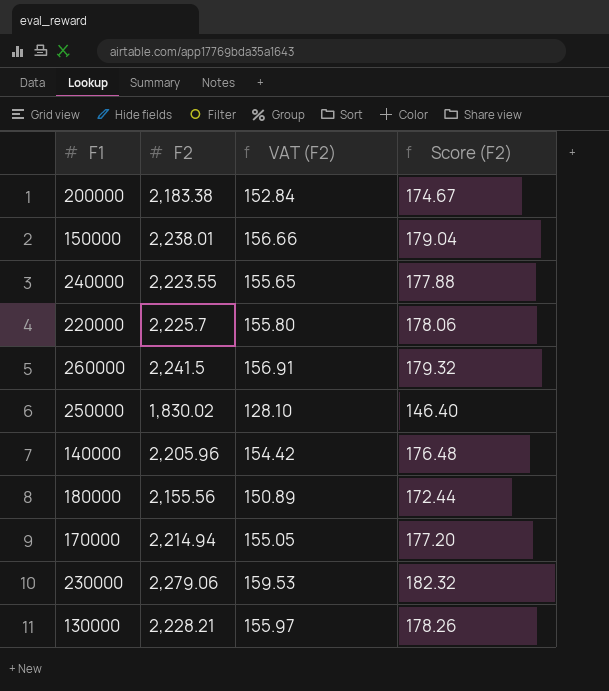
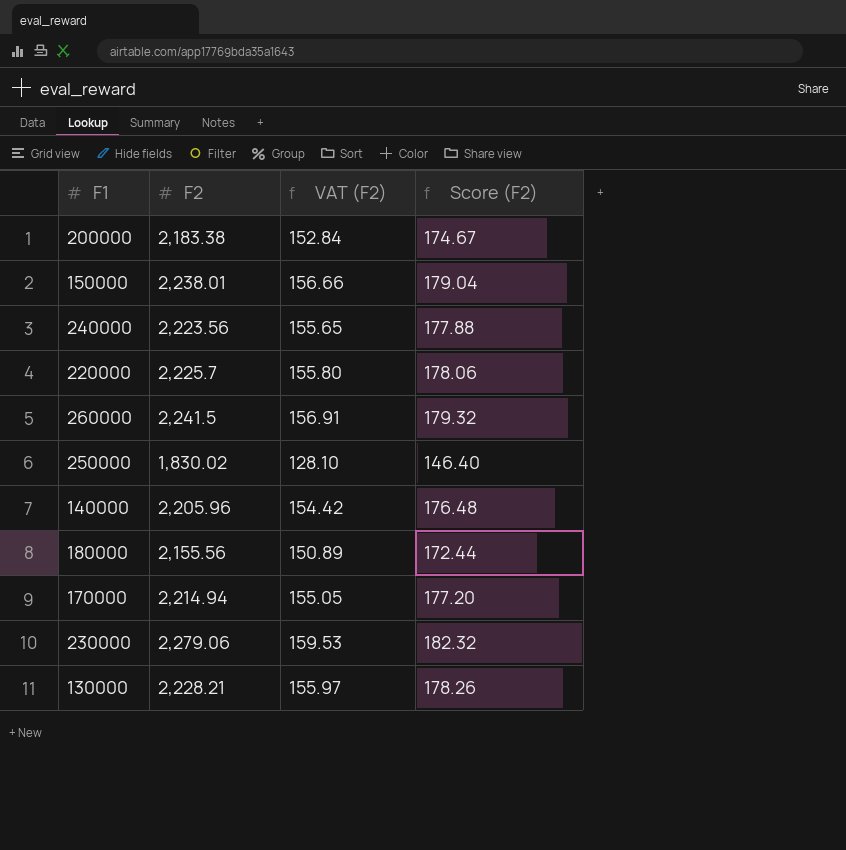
240000 | F2: 2,223.55 -> 2,223.56

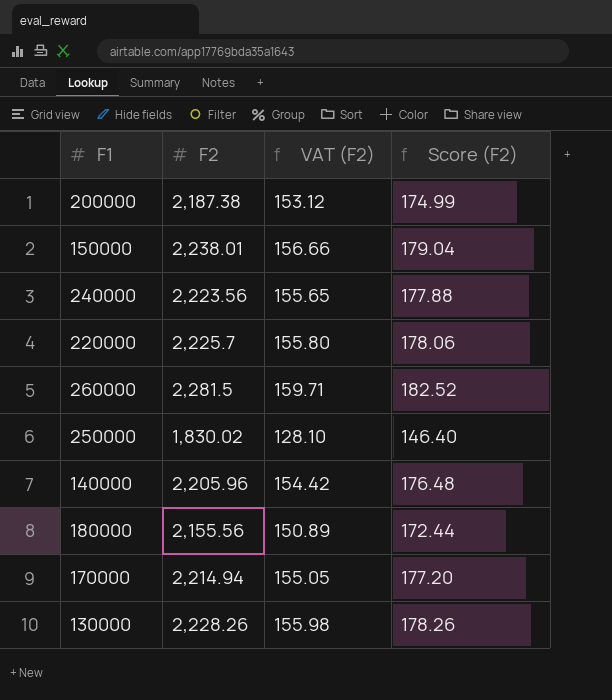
row 230000: 2,279.06 | 159.53 | 182.32 -> none
200000 | F2: 2,183.38 -> 2,187.38
200000 | VAT (F2): 152.84 -> 153.12
200000 | Score (F2): 174.67 -> 174.99
260000 | F2: 2,241.5 -> 2,281.5
260000 | VAT (F2): 156.91 -> 159.71
260000 | Score (F2): 179.32 -> 182.52
130000 | F2: 2,228.21 -> 2,228.26
130000 | VAT (F2): 155.97 -> 155.98

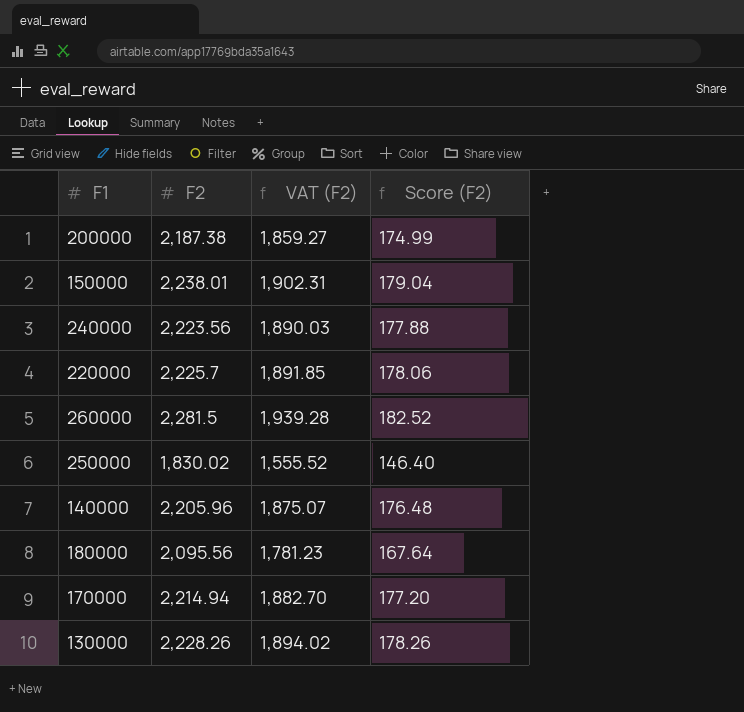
column VAT (F2) | formula: [F2] * 0.07 -> [F2] * 0.85
180000 | F2: 2,155.56 -> 2,095.56
180000 | Score (F2): 172.44 -> 167.64

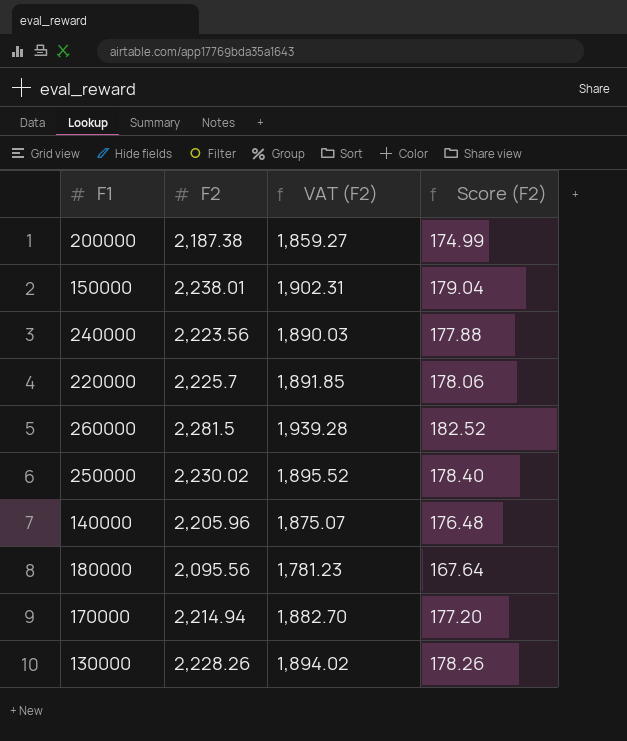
250000 | F2: 1,830.02 -> 2,230.02
250000 | VAT (F2): 1,555.52 -> 1,895.52
250000 | Score (F2): 146.40 -> 178.40

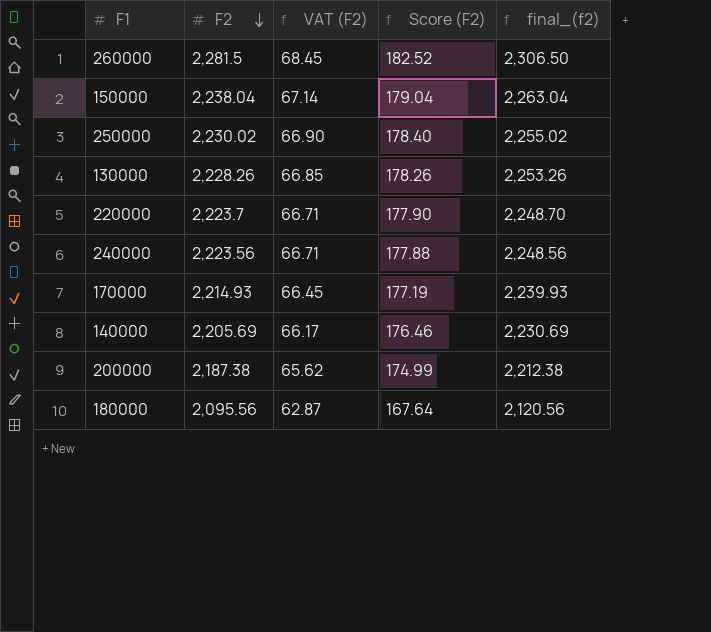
row order: none -> F2 descending
column VAT (F2) | formula: [F2] * 0.85 -> [F2] * 0.03
column final_(f2) | formula: none -> [F2] + 25
150000 | F2: 2,238.01 -> 2,238.04
220000 | F2: 2,225.7 -> 2,223.7
220000 | Score (F2): 178.06 -> 177.90
170000 | F2: 2,214.94 -> 2,214.93
170000 | Score (F2): 177.20 -> 177.19
140000 | F2: 2,205.96 -> 2,205.69
140000 | Score (F2): 176.48 -> 176.46

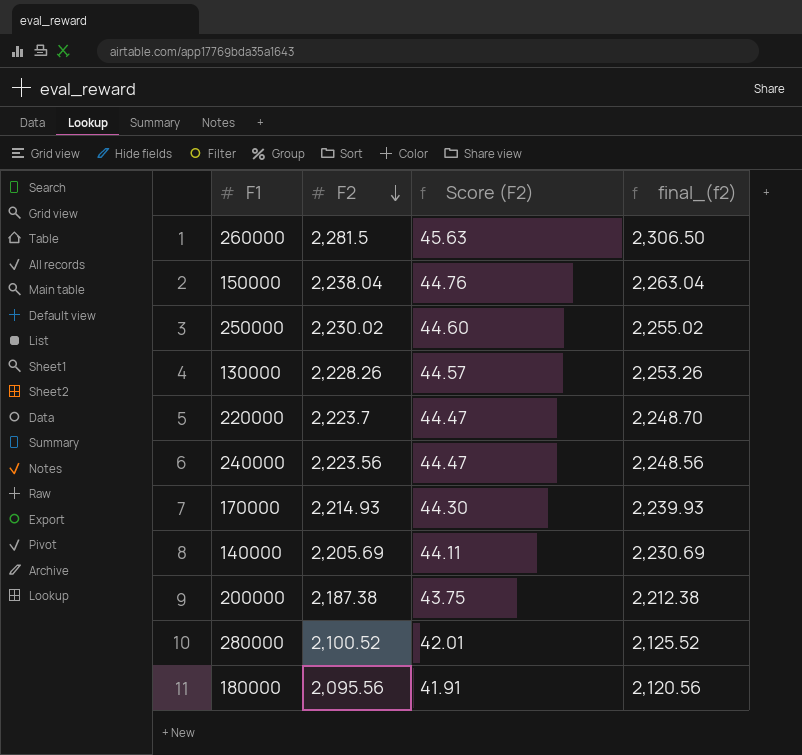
column VAT (F2) | formula: [F2] * 0.03 -> none
column Score (F2) | formula: [F2] * 0.08 -> [F2] * 0.02
row 280000: none -> 2,100.52 | 42.01 | 2,125.52

